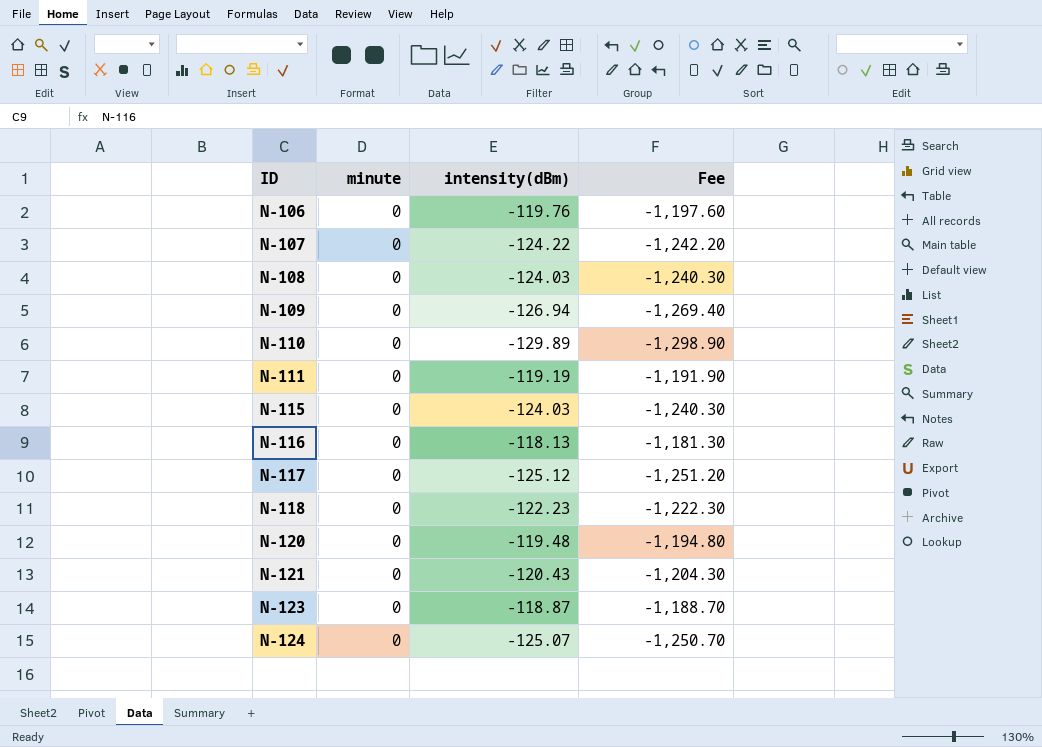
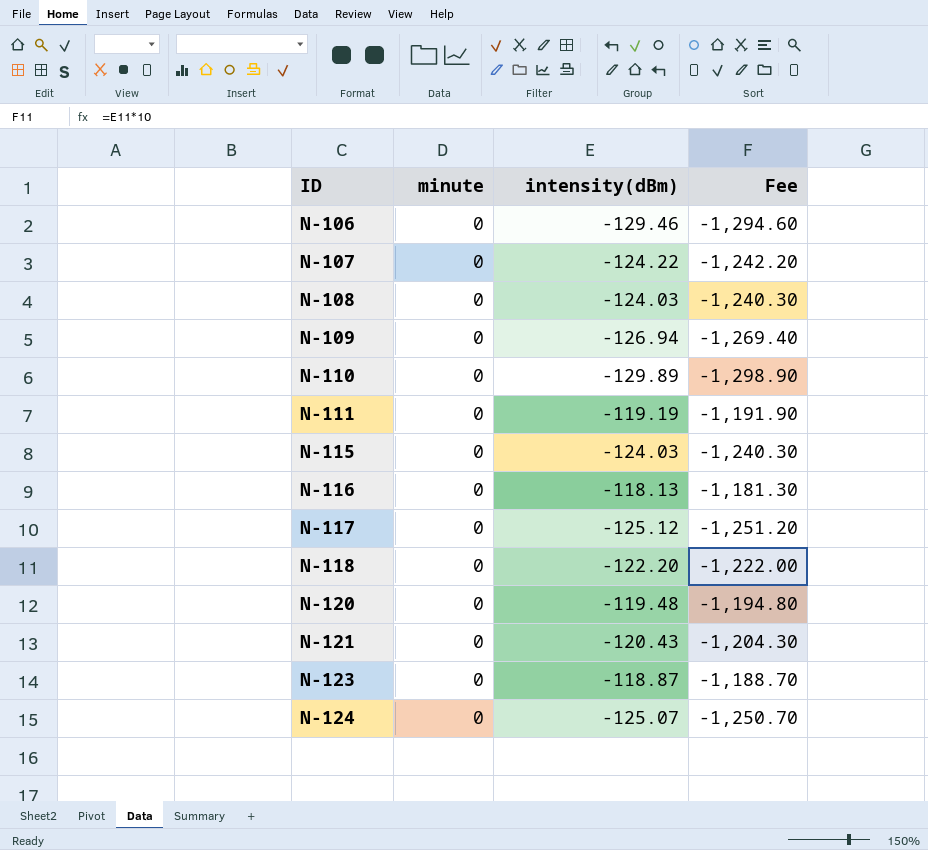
N-106 | intensity(dBm): -119.76 -> -129.46
N-106 | Fee: -1,197.60 -> -1,294.60
N-118 | intensity(dBm): -122.23 -> -122.20
N-118 | Fee: -1,222.30 -> -1,222.00

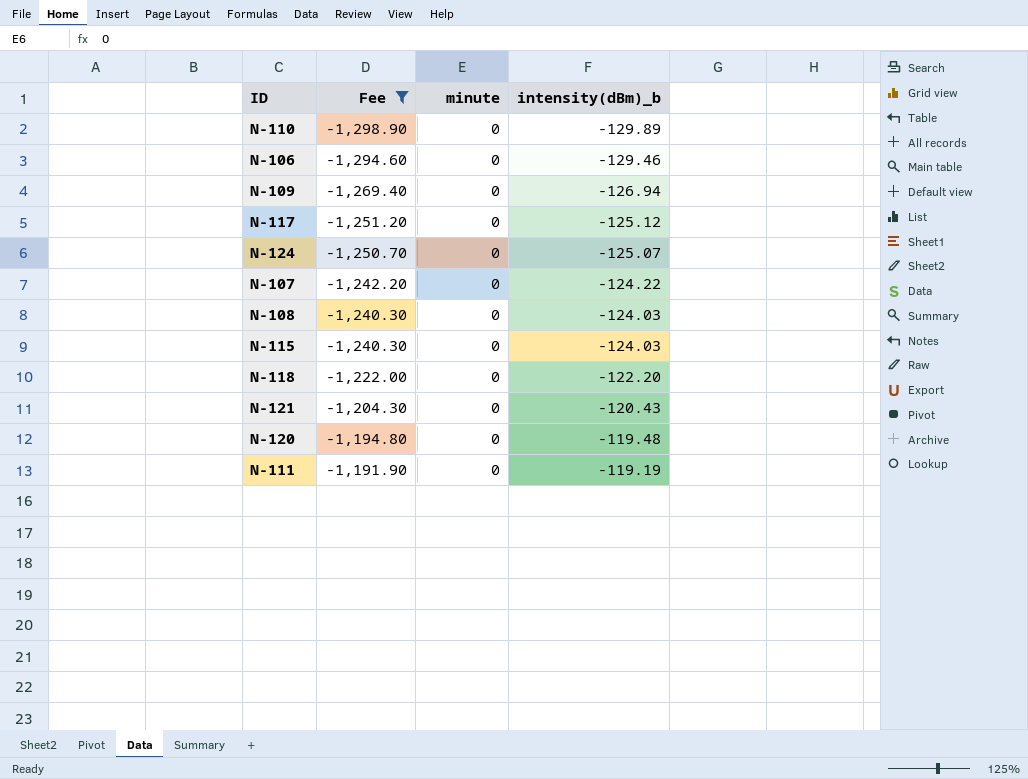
filter: none -> Fee <= -1,191.90
row order: ID ascending -> Fee ascending
column Fee | position: 4 -> 2
column name: intensity(dBm) -> intensity(dBm)_b

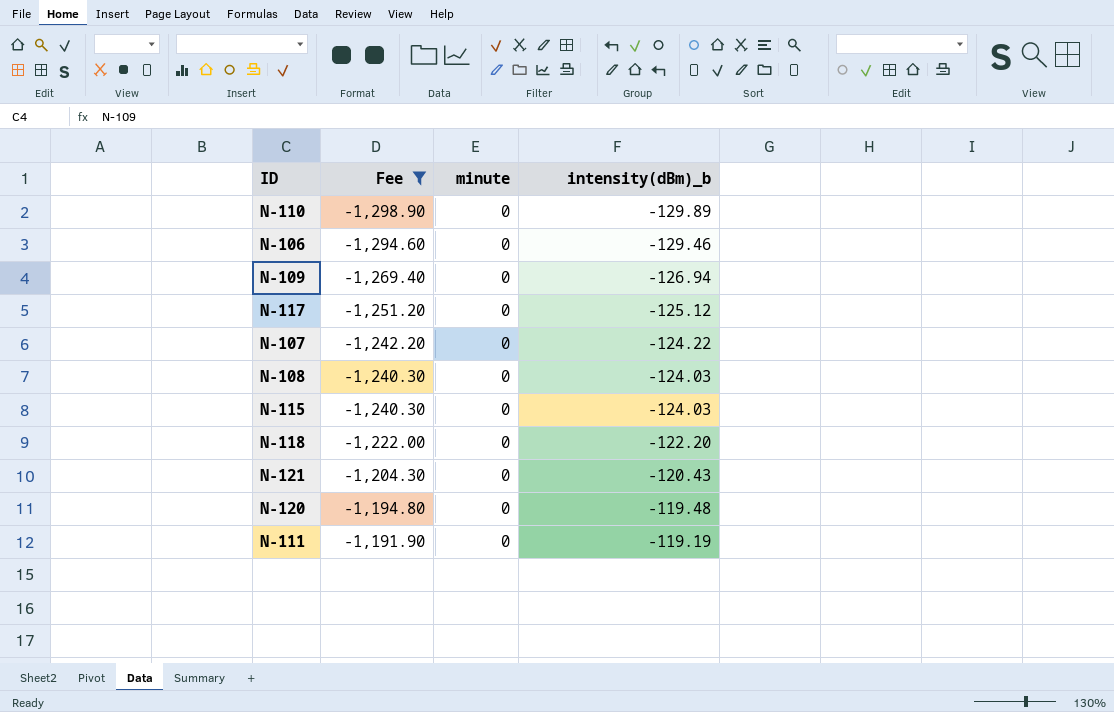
row N-124: -1,250.70 | 0 | -125.07 -> none

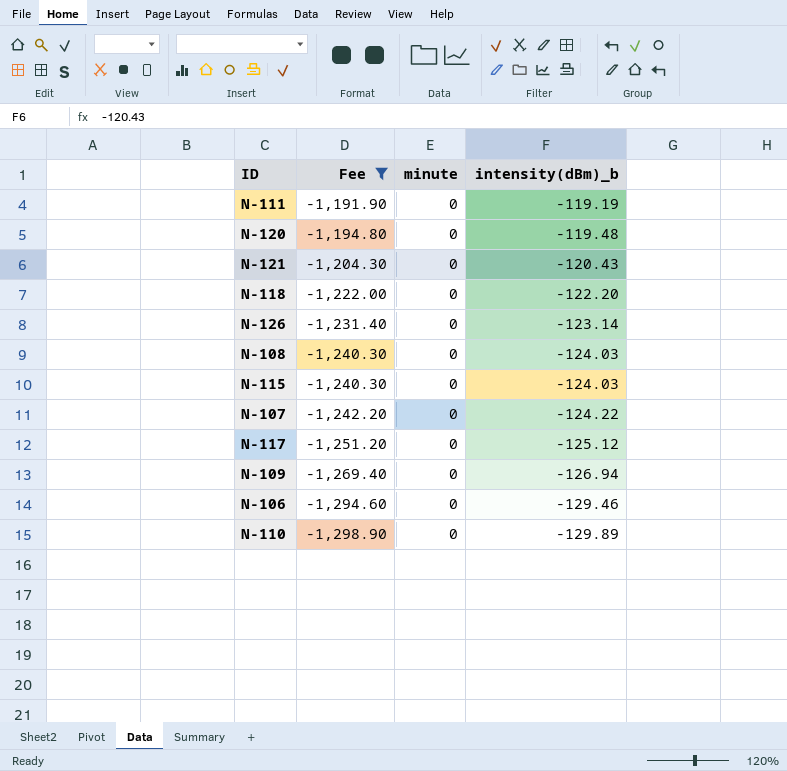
row order: Fee ascending -> Fee descending
row N-126: none -> -1,231.40 | 0 | -123.14

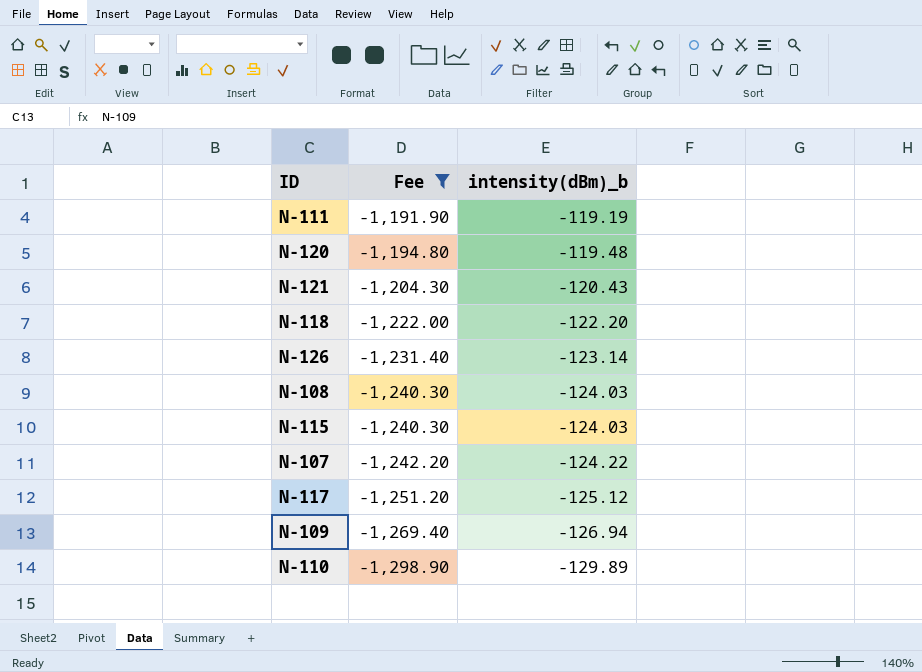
column minute | position: 3 -> none
row N-106: -1,294.60 | 0 | -129.46 -> none

